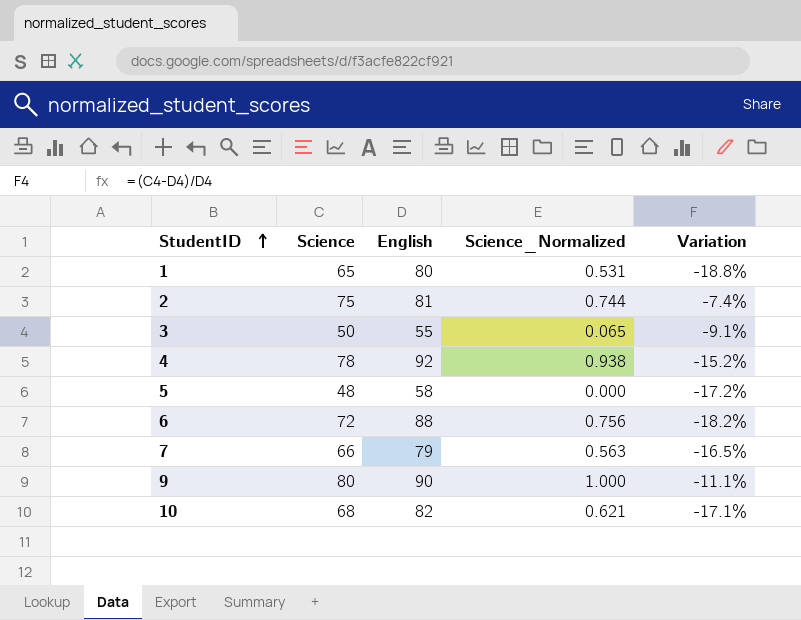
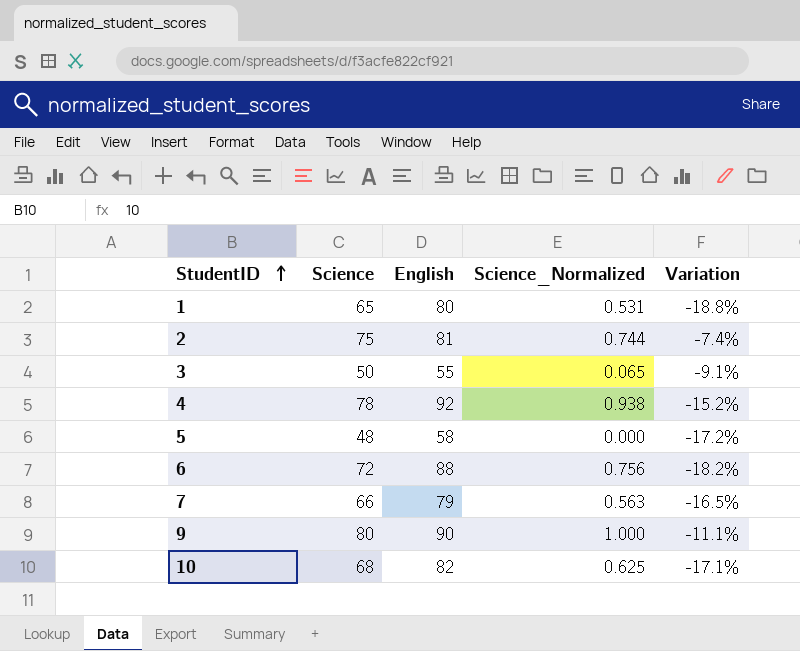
10 | Science_Normalized: 0.621 -> 0.625

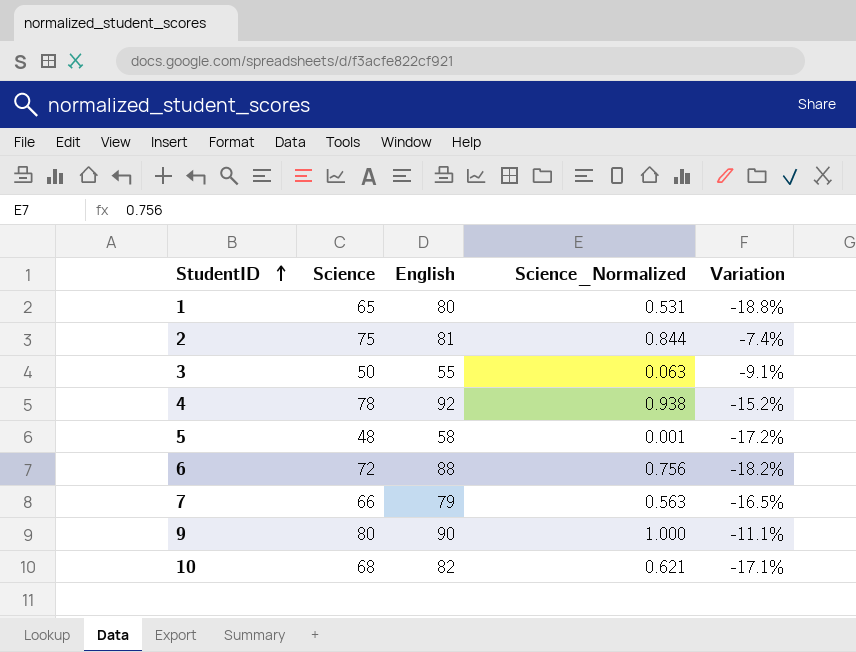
2 | Science_Normalized: 0.744 -> 0.844
3 | Science_Normalized: 0.065 -> 0.063
5 | Science_Normalized: 0.000 -> 0.001
10 | Science_Normalized: 0.625 -> 0.621

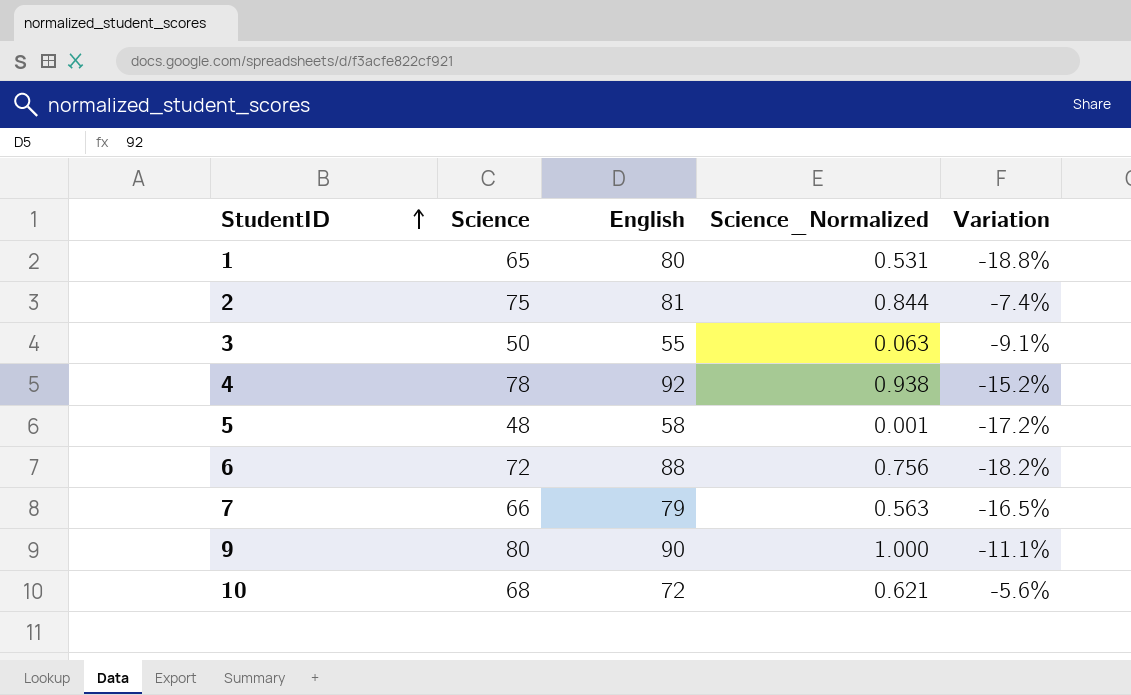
10 | English: 82 -> 72
10 | Variation: -17.1% -> -5.6%

